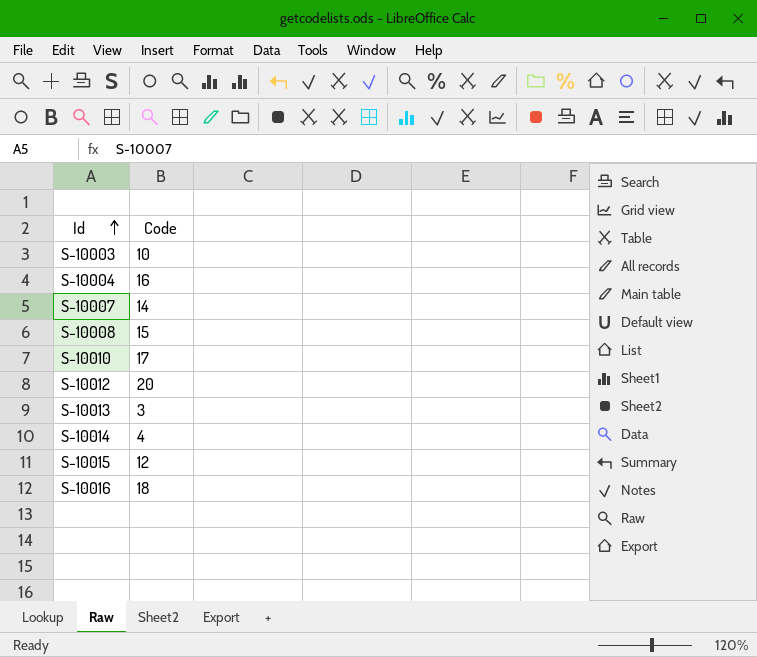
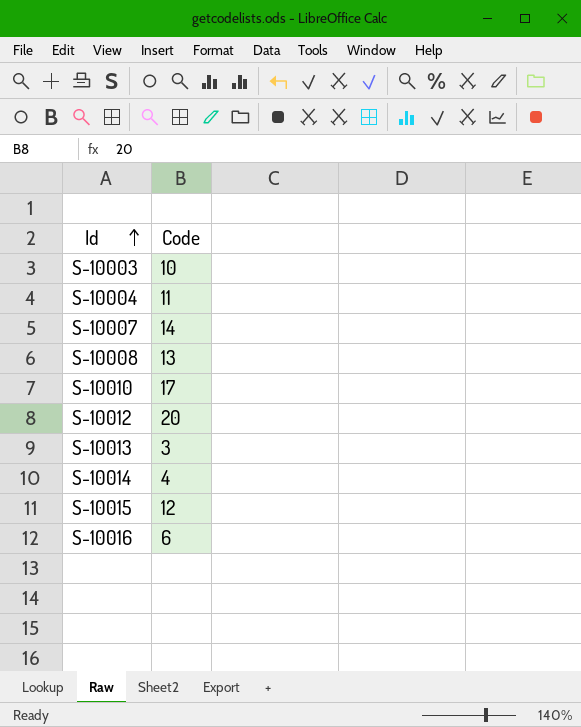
S-10004 | Code: 16 -> 11
S-10008 | Code: 15 -> 13
S-10016 | Code: 18 -> 6

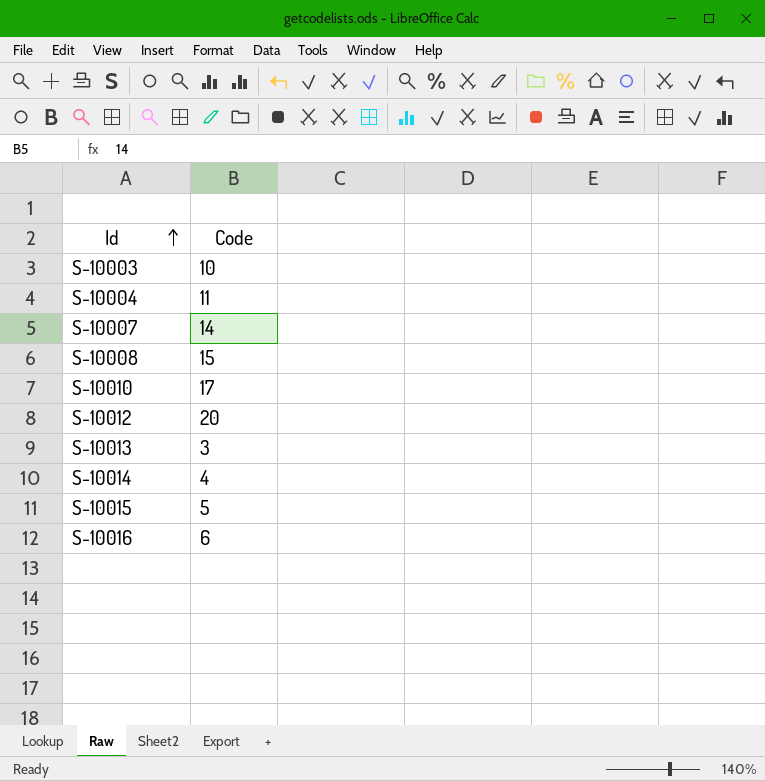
S-10008 | Code: 13 -> 15
S-10015 | Code: 12 -> 5

